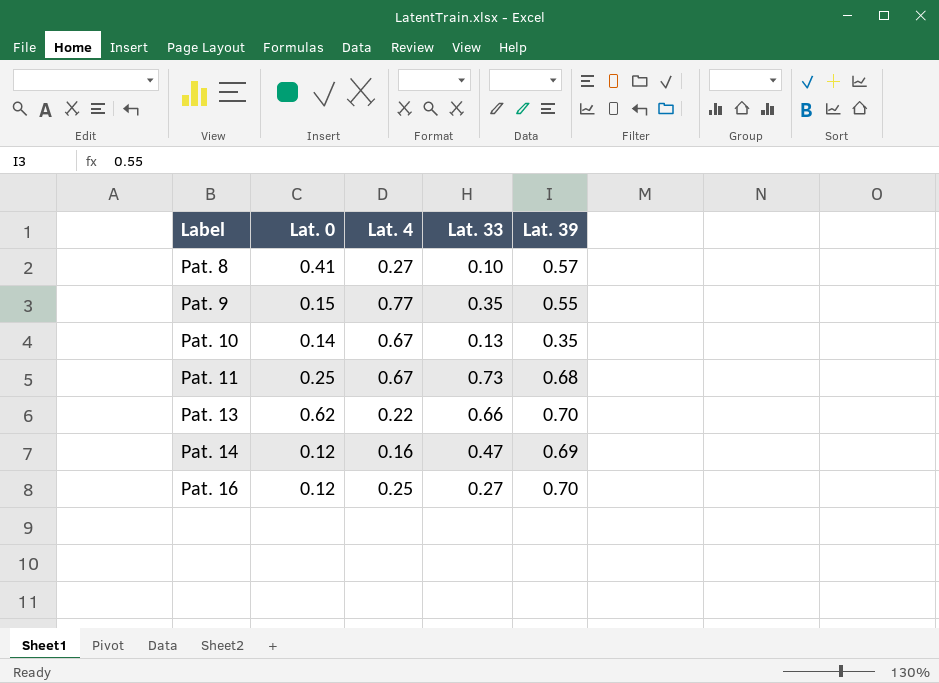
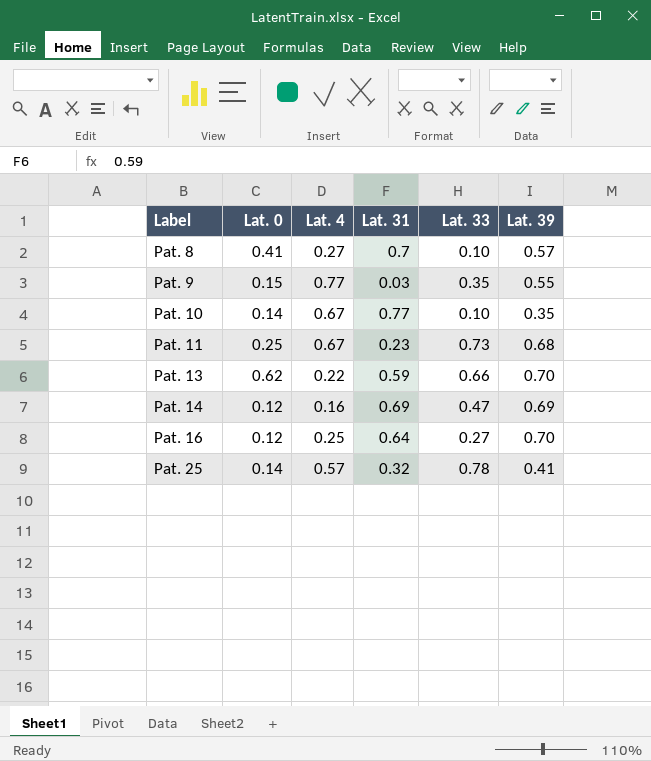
column Lat. 31 | position: none -> 4
Pat. 10 | Lat. 33: 0.13 -> 0.10
row Pat. 25: none -> 0.14 | 0.57 | 0.32 | 0.78 | 0.41

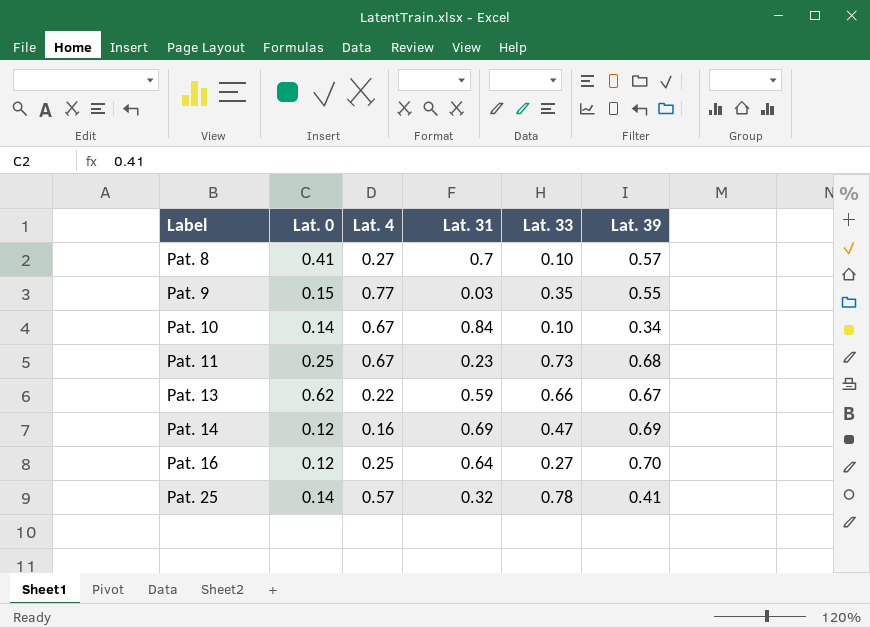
Pat. 10 | Lat. 31: 0.77 -> 0.84
Pat. 10 | Lat. 39: 0.35 -> 0.34
Pat. 13 | Lat. 39: 0.70 -> 0.67

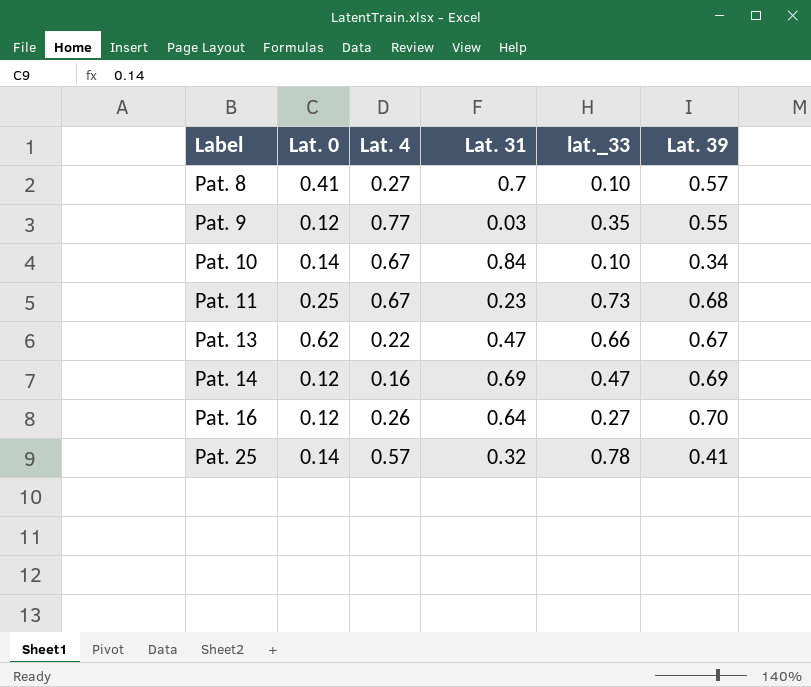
column name: Lat. 33 -> lat._33
Pat. 9 | Lat. 0: 0.15 -> 0.12
Pat. 13 | Lat. 31: 0.59 -> 0.47
Pat. 16 | Lat. 4: 0.25 -> 0.26

